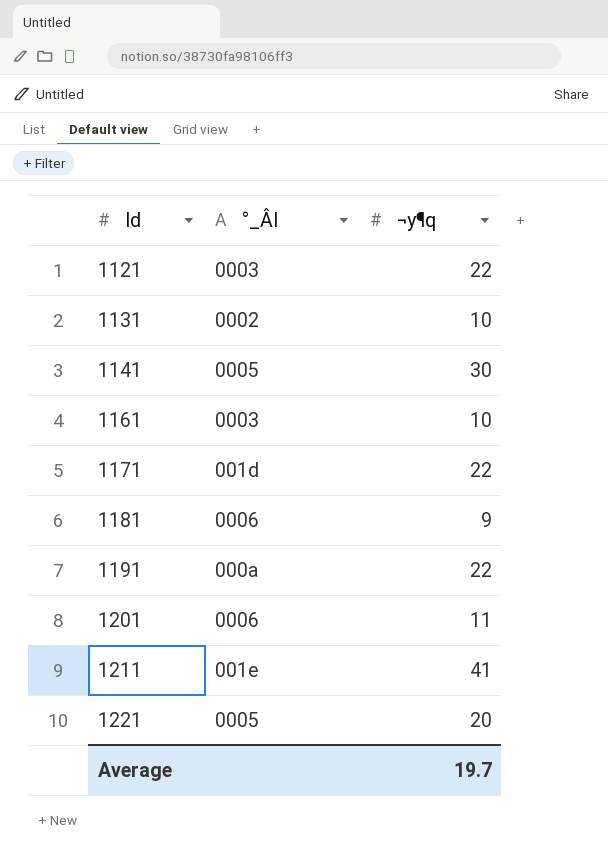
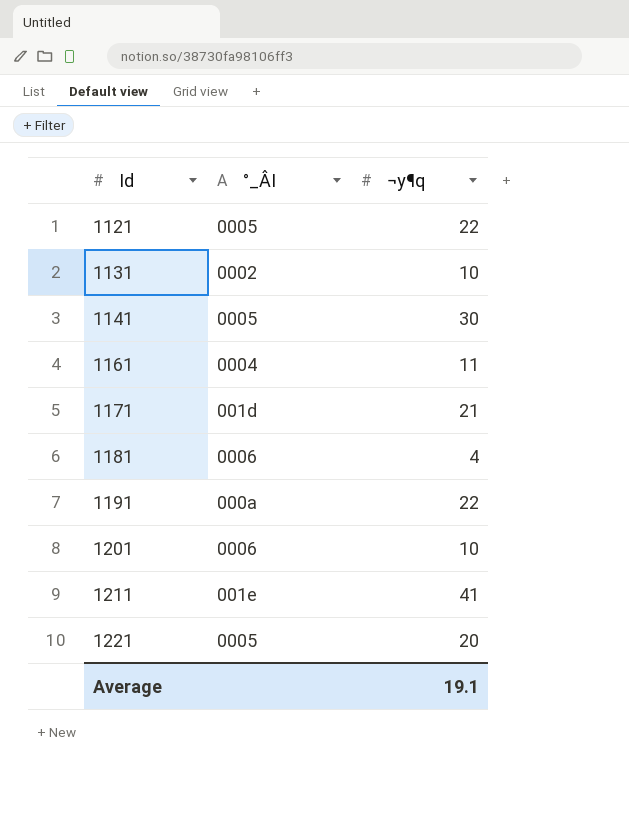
1121 | °_ÂI: 0003 -> 0005
1161 | °_ÂI: 0003 -> 0004
1161 | ¬y¶q: 10 -> 11
1171 | ¬y¶q: 22 -> 21
1181 | ¬y¶q: 9 -> 4
1201 | ¬y¶q: 11 -> 10
Average | ¬y¶q: 19.7 -> 19.1

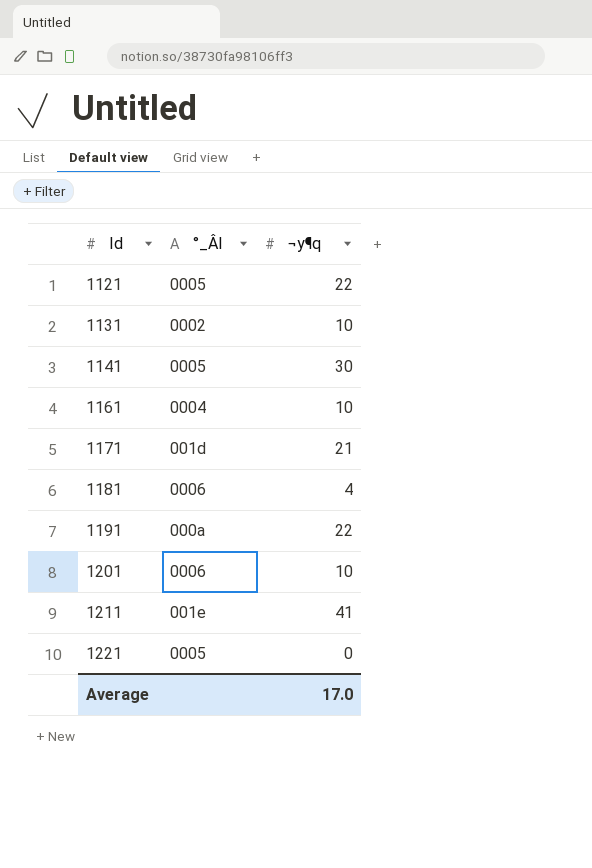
1161 | ¬y¶q: 11 -> 10
1221 | ¬y¶q: 20 -> 0
Average | ¬y¶q: 19.1 -> 17.0

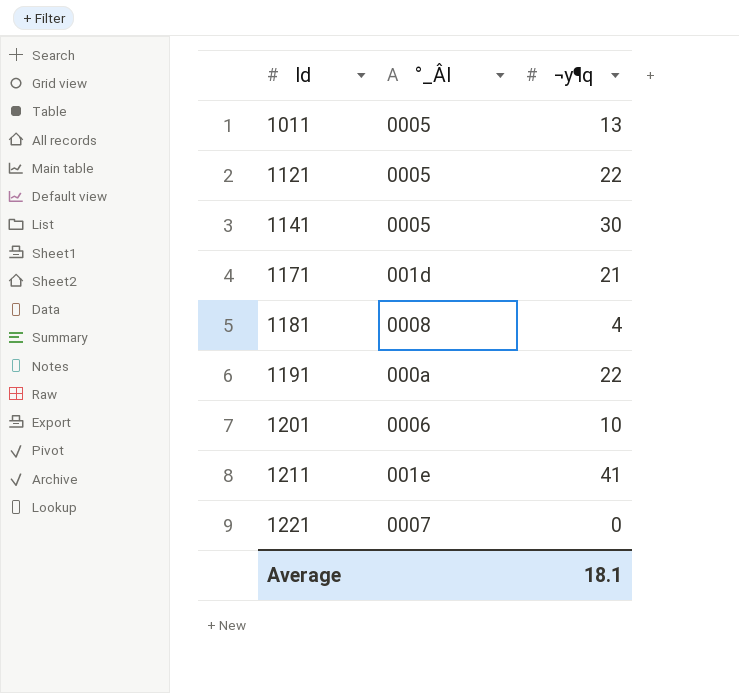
row 1131: 0002 | 10 -> none
row 1161: 0004 | 10 -> none
row 1011: none -> 0005 | 13
1181 | °_ÂI: 0006 -> 0008
1221 | °_ÂI: 0005 -> 0007
Average | ¬y¶q: 17.0 -> 18.1

